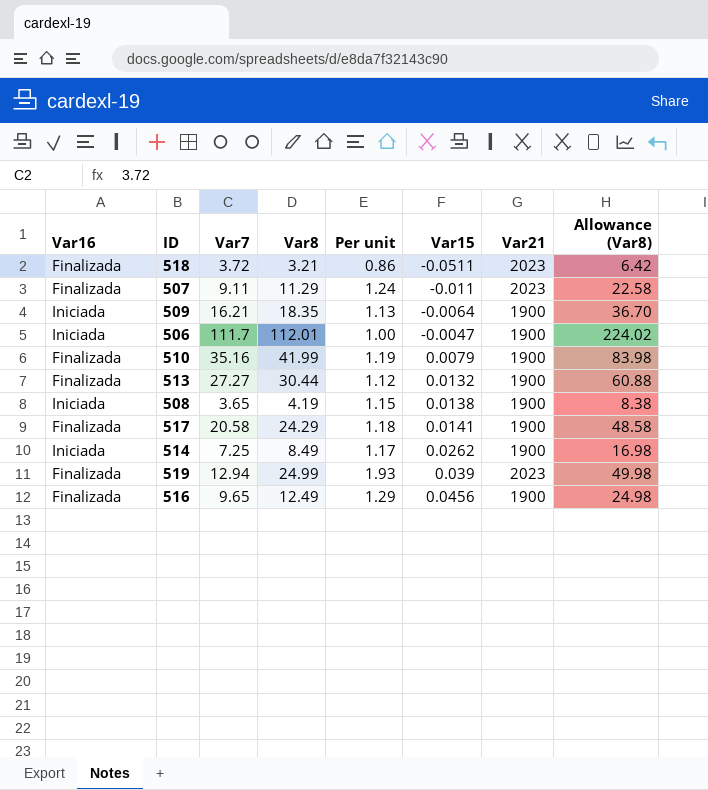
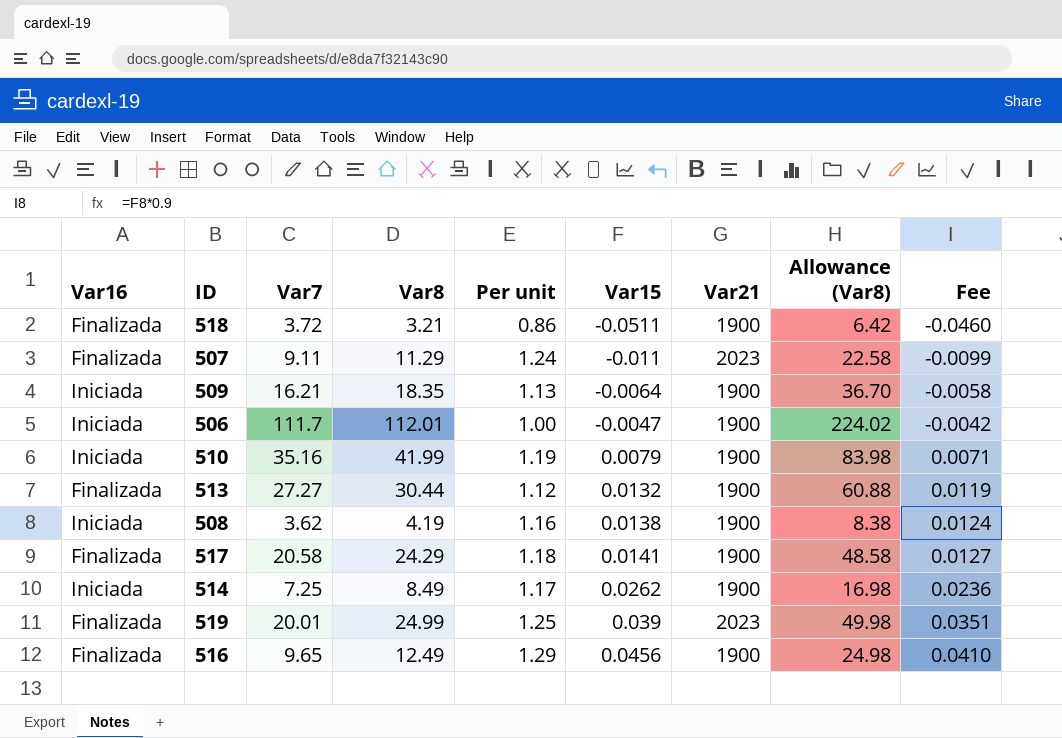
column Fee | formula: none -> [Var15] * 0.9
518 | Var21: 2023 -> 1900
510 | Var16: Finalizada -> Iniciada
508 | Var7: 3.65 -> 3.62
508 | Per unit: 1.15 -> 1.16
519 | Var7: 12.94 -> 20.01
519 | Per unit: 1.93 -> 1.25

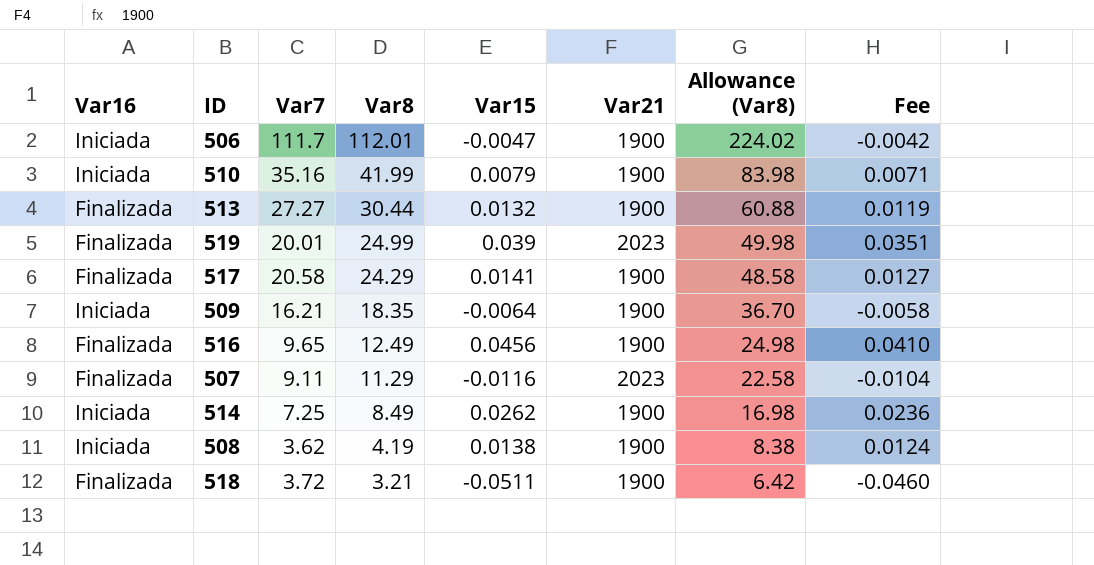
row order: Var15 ascending -> Var8 descending
column Per unit | formula: [Var8] / [Var7] -> none
507 | Var15: -0.011 -> -0.0116
507 | Fee: -0.0099 -> -0.0104

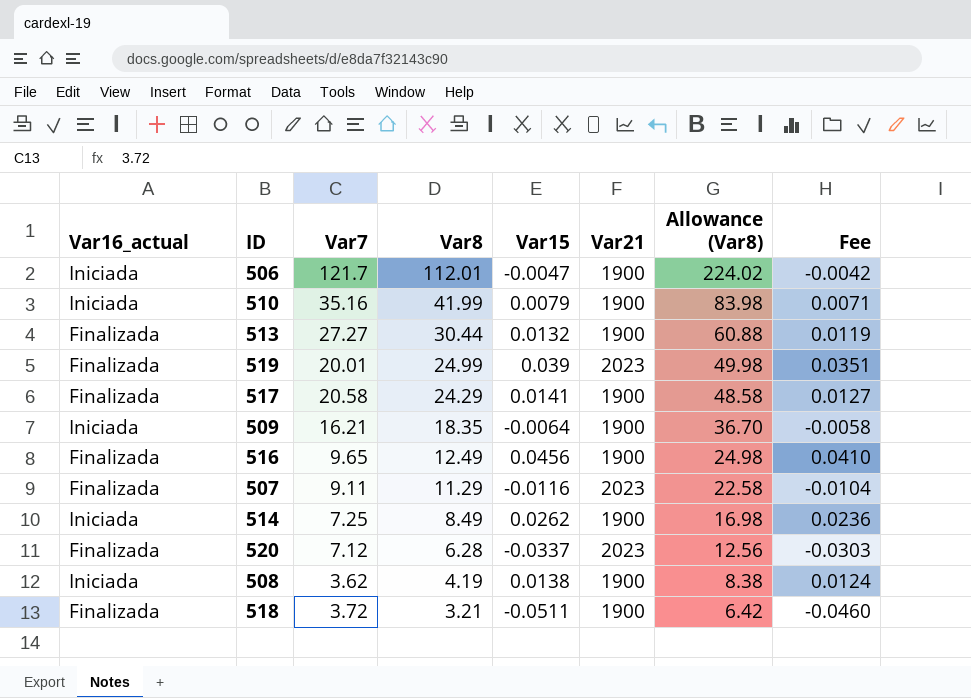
column name: Var16 -> Var16_actual
506 | Var7: 111.7 -> 121.7
row 520: none -> Finalizada | 7.12 | 6.28 | -0.0337 | 2023 | 12.56 | -0.0303

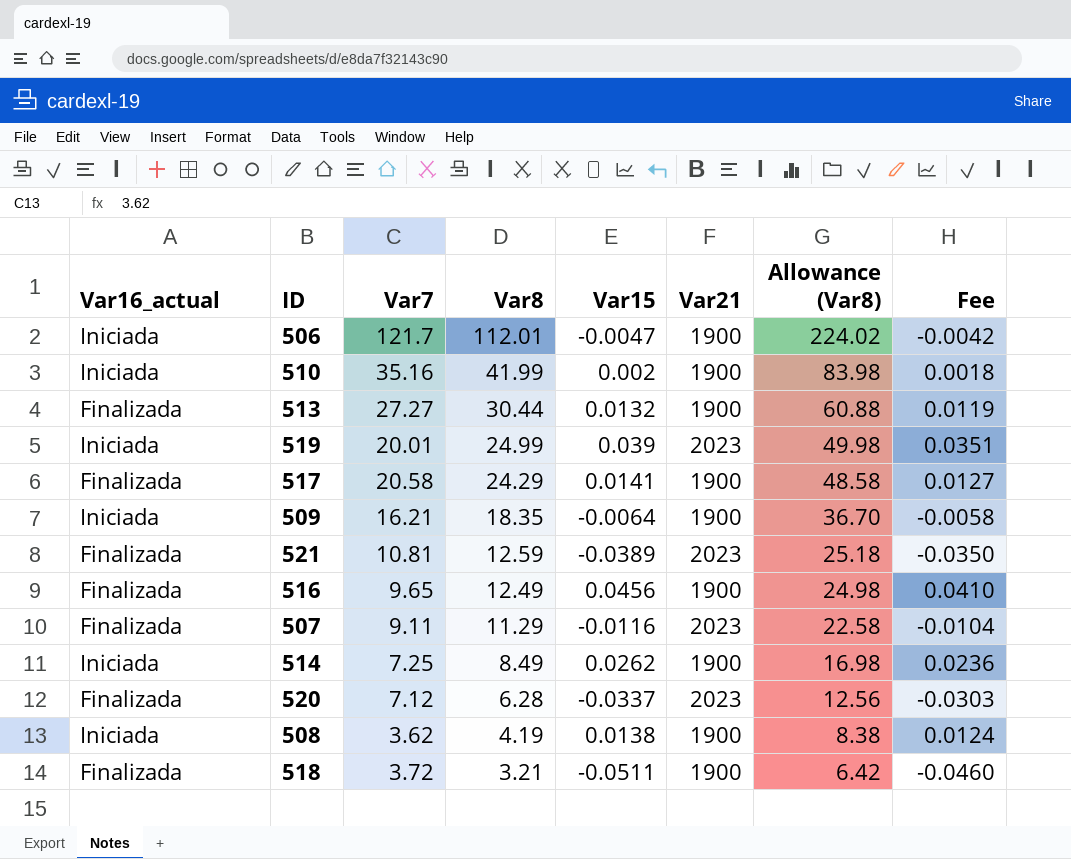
510 | Var15: 0.0079 -> 0.002
510 | Fee: 0.0071 -> 0.0018
519 | Var16_actual: Finalizada -> Iniciada
row 521: none -> Finalizada | 10.81 | 12.59 | -0.0389 | 2023 | 25.18 | -0.0350

